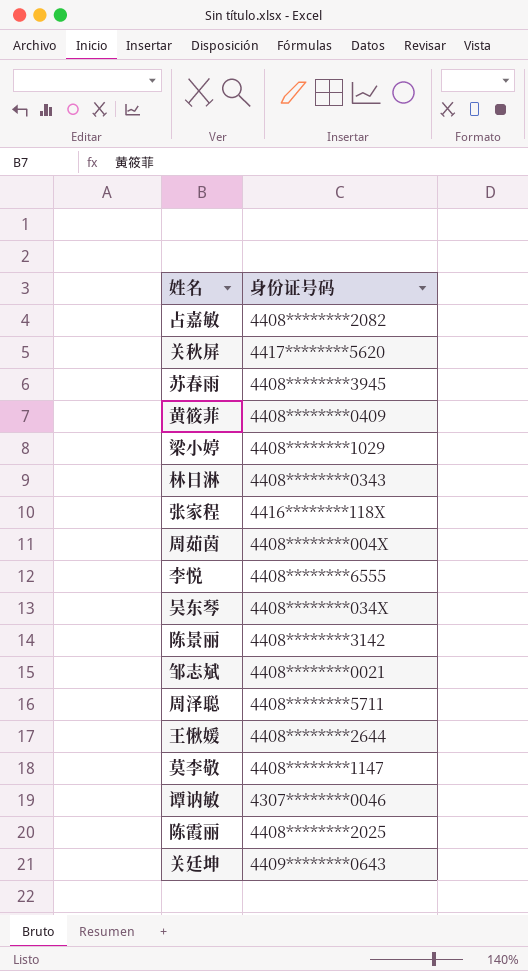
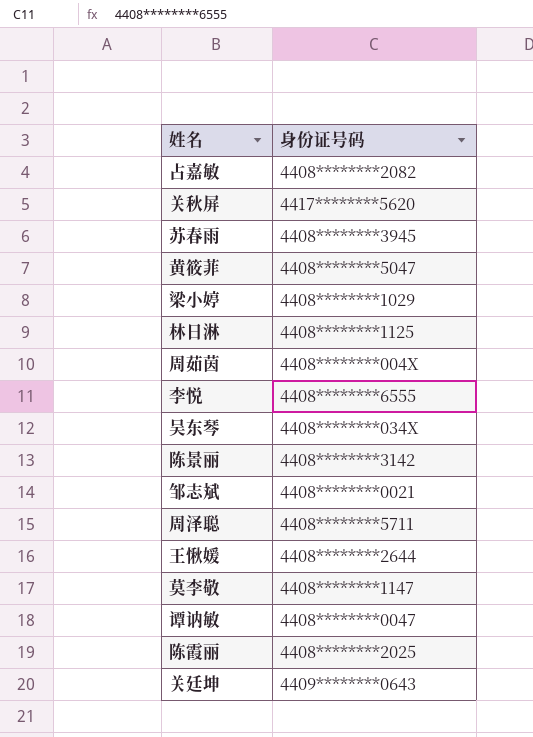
row 张家程: 4416********118X -> none
黄筱菲 | 身份证号码: 4408********0409 -> 4408********5047
林日淋 | 身份证号码: 4408********0343 -> 4408********1125
谭讷敏 | 身份证号码: 4307********0046 -> 4408********0047

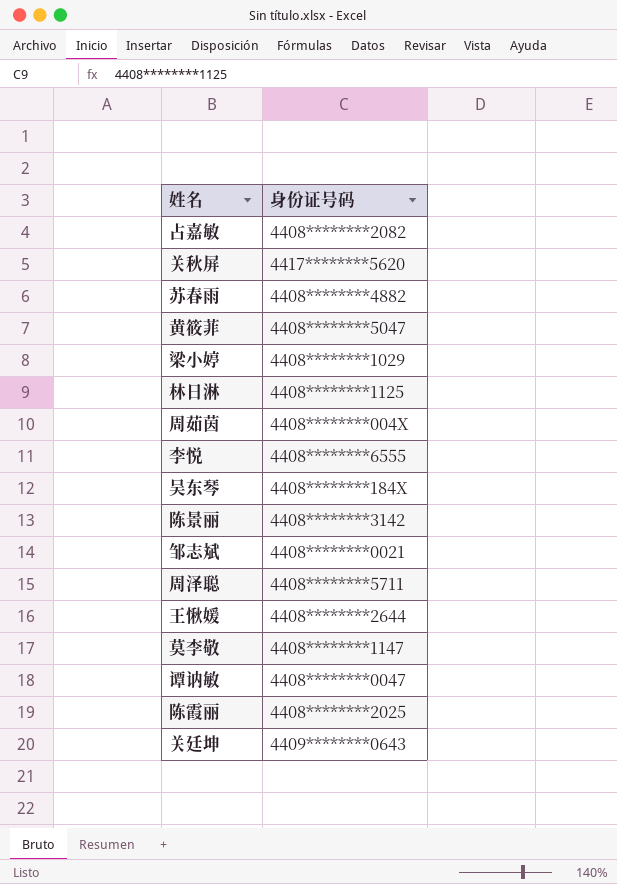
苏春雨 | 身份证号码: 4408********3945 -> 4408********4882
吴东琴 | 身份证号码: 4408********034X -> 4408********184X

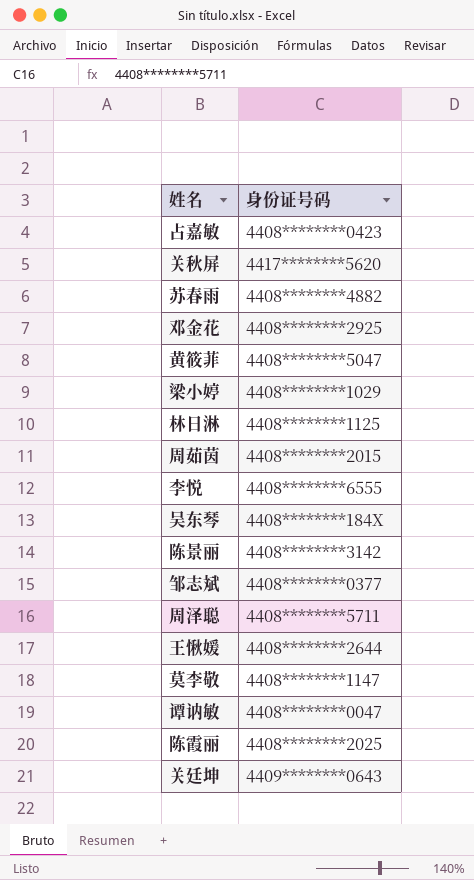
占嘉敏 | 身份证号码: 4408********2082 -> 4408********0423
row 邓金花: none -> 4408********2925
周茹茵 | 身份证号码: 4408********004X -> 4408********2015
邹志斌 | 身份证号码: 4408********0021 -> 4408********0377

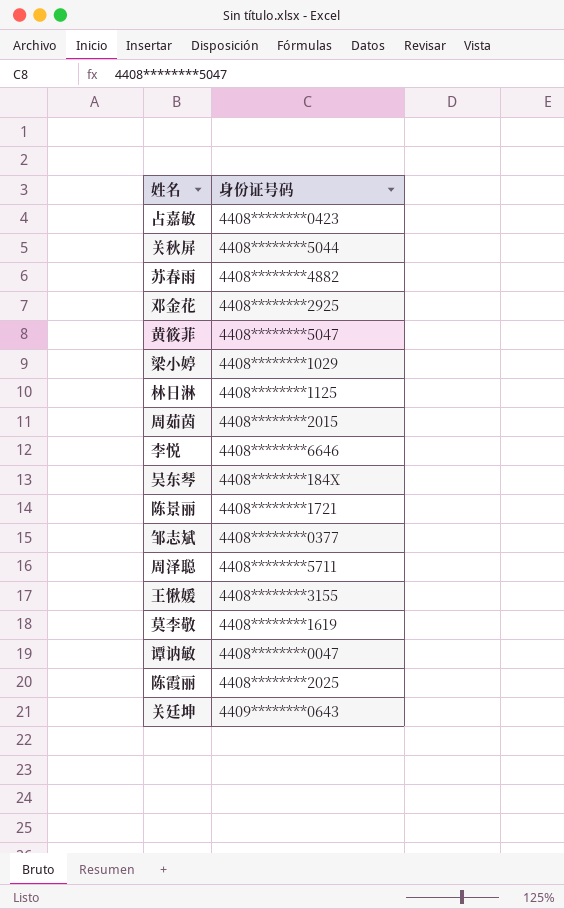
关秋屏 | 身份证号码: 4417********5620 -> 4408********5044
李悦 | 身份证号码: 4408********6555 -> 4408********6646
陈景丽 | 身份证号码: 4408********3142 -> 4408********1721
王愀媛 | 身份证号码: 4408********2644 -> 4408********3155
莫李敬 | 身份证号码: 4408********1147 -> 4408********1619

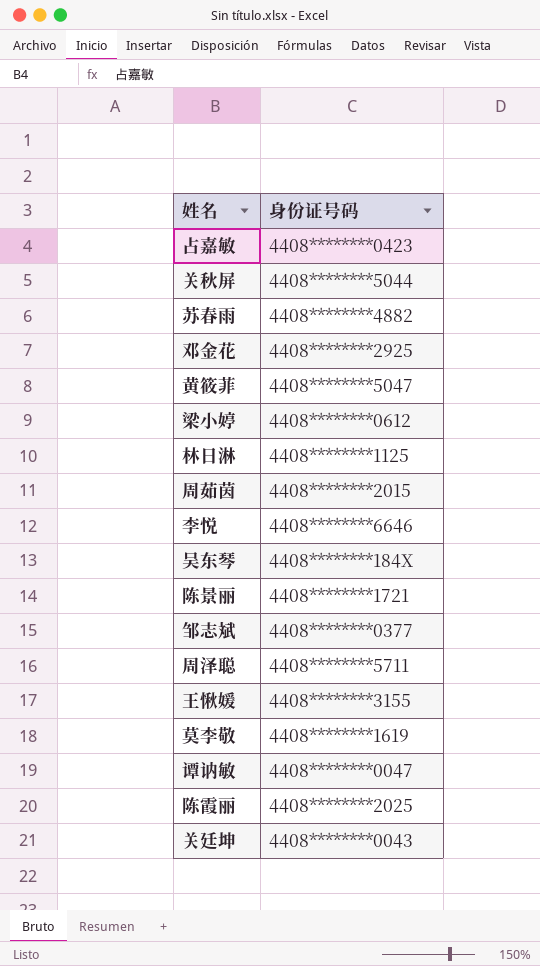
梁小婷 | 身份证号码: 4408********1029 -> 4408********0612
关廷坤 | 身份证号码: 4409********0643 -> 4408********0043

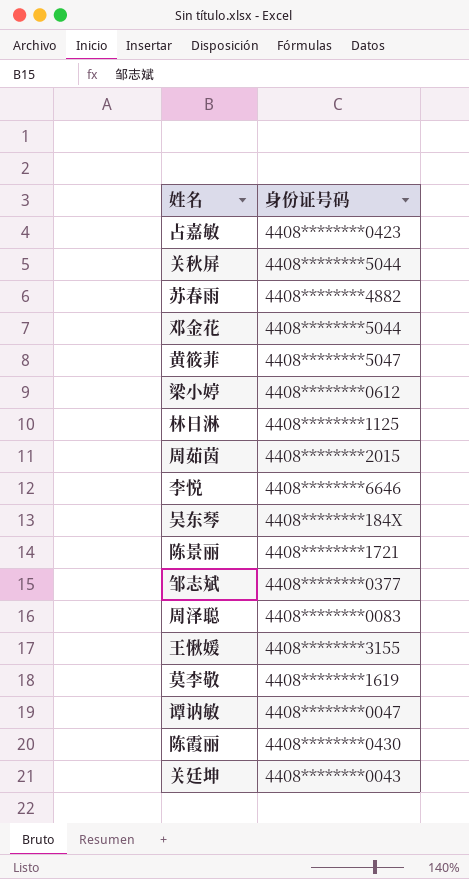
邓金花 | 身份证号码: 4408********2925 -> 4408********5044
周泽聪 | 身份证号码: 4408********5711 -> 4408********0083
陈霞丽 | 身份证号码: 4408********2025 -> 4408********0430

